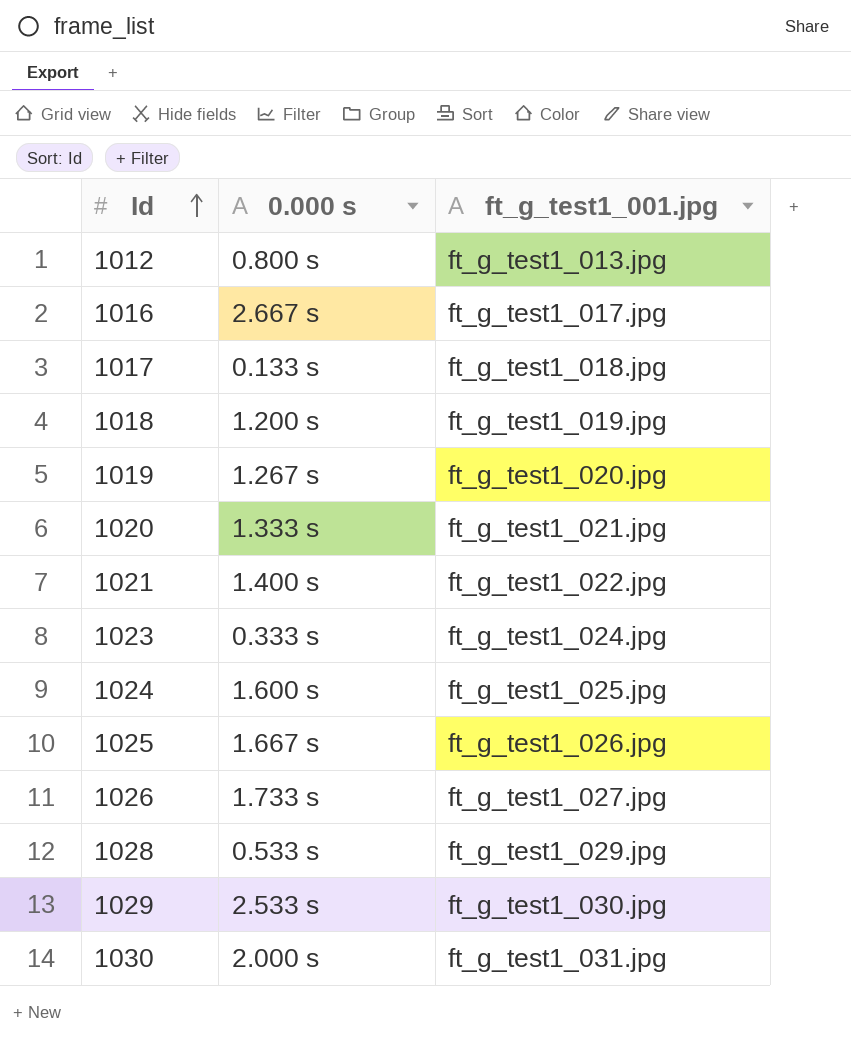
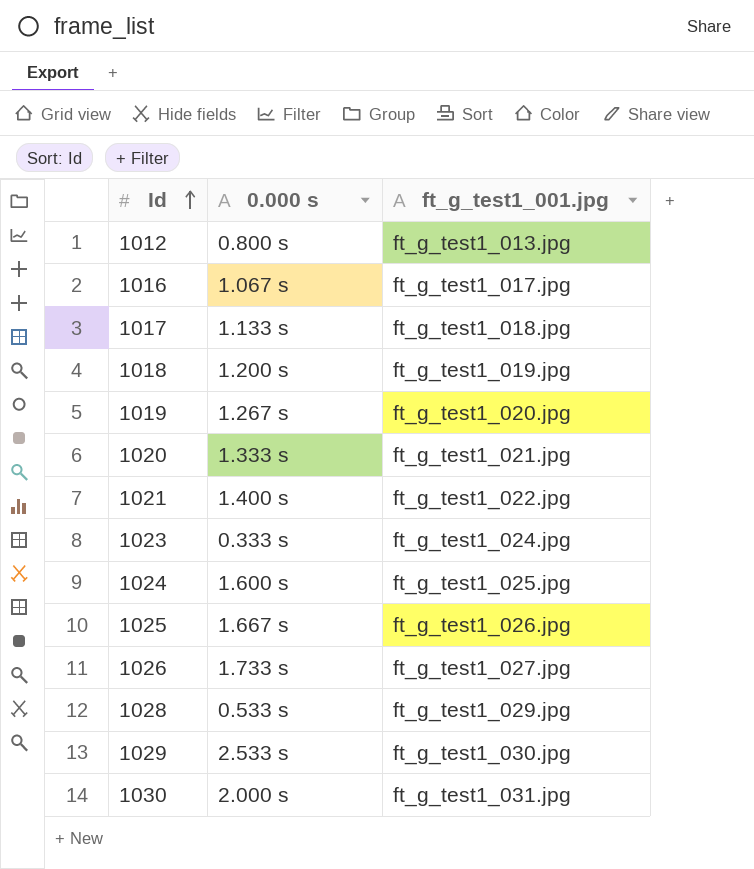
1016 | 0.000 s: 2.667 s -> 1.067 s
1017 | 0.000 s: 0.133 s -> 1.133 s

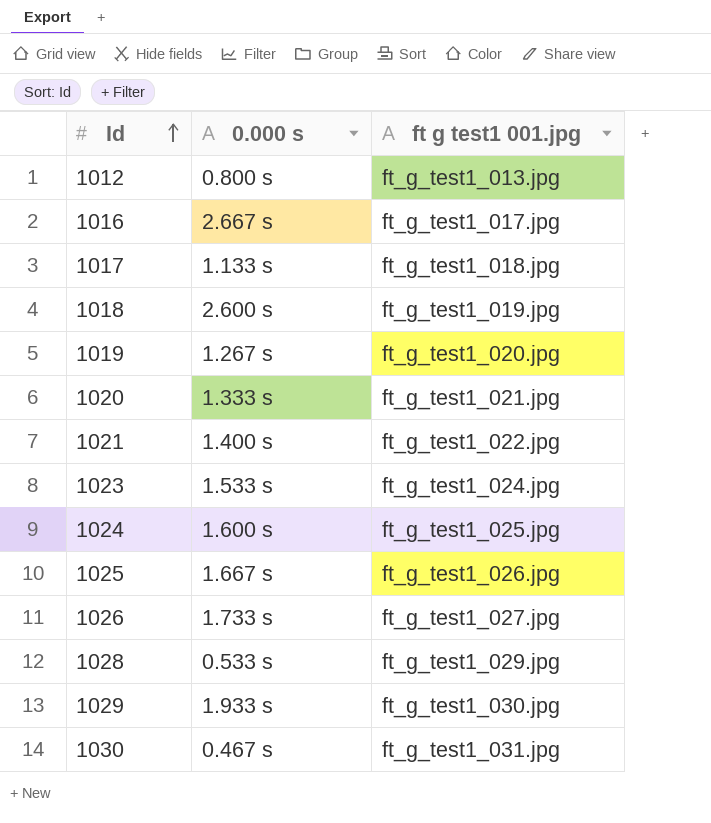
column name: ft_g_test1_001.jpg -> ft g test1 001.jpg
1016 | 0.000 s: 1.067 s -> 2.667 s
1018 | 0.000 s: 1.200 s -> 2.600 s
1023 | 0.000 s: 0.333 s -> 1.533 s
1029 | 0.000 s: 2.533 s -> 1.933 s
1030 | 0.000 s: 2.000 s -> 0.467 s

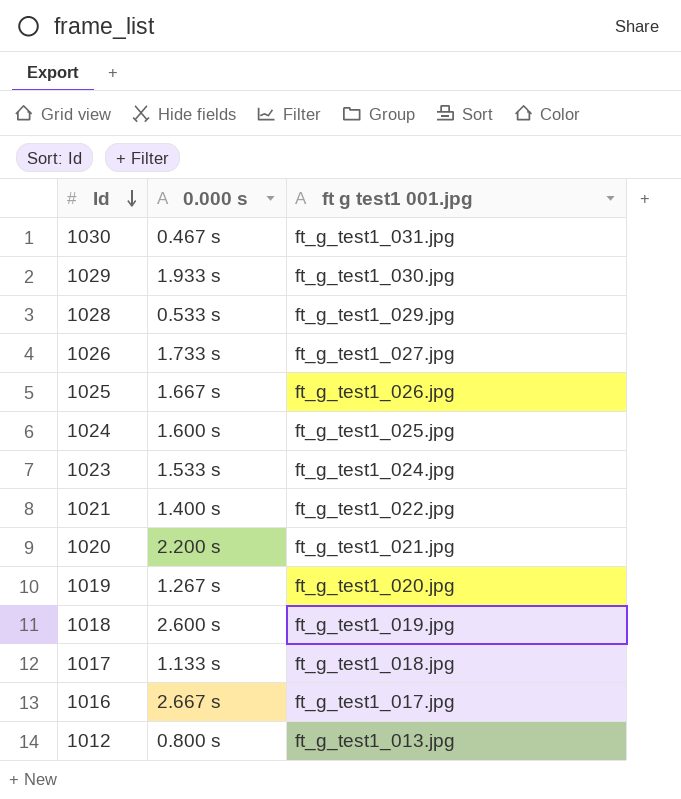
row order: Id ascending -> Id descending
1020 | 0.000 s: 1.333 s -> 2.200 s

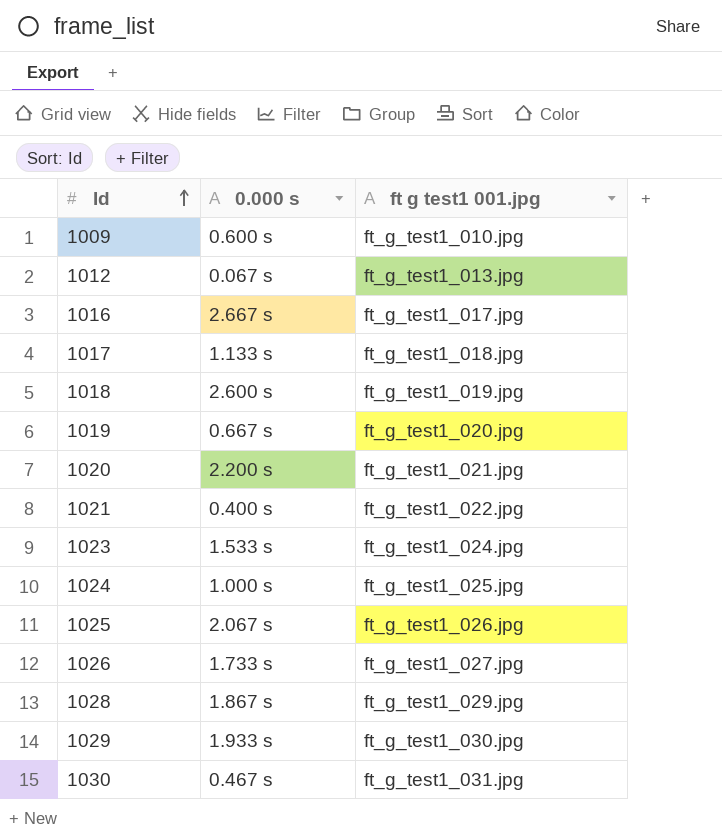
row order: Id descending -> Id ascending
row 1009: none -> 0.600 s | ft_g_test1_010.jpg
1012 | 0.000 s: 0.800 s -> 0.067 s
1019 | 0.000 s: 1.267 s -> 0.667 s
1021 | 0.000 s: 1.400 s -> 0.400 s
1024 | 0.000 s: 1.600 s -> 1.000 s
1025 | 0.000 s: 1.667 s -> 2.067 s
1028 | 0.000 s: 0.533 s -> 1.867 s

